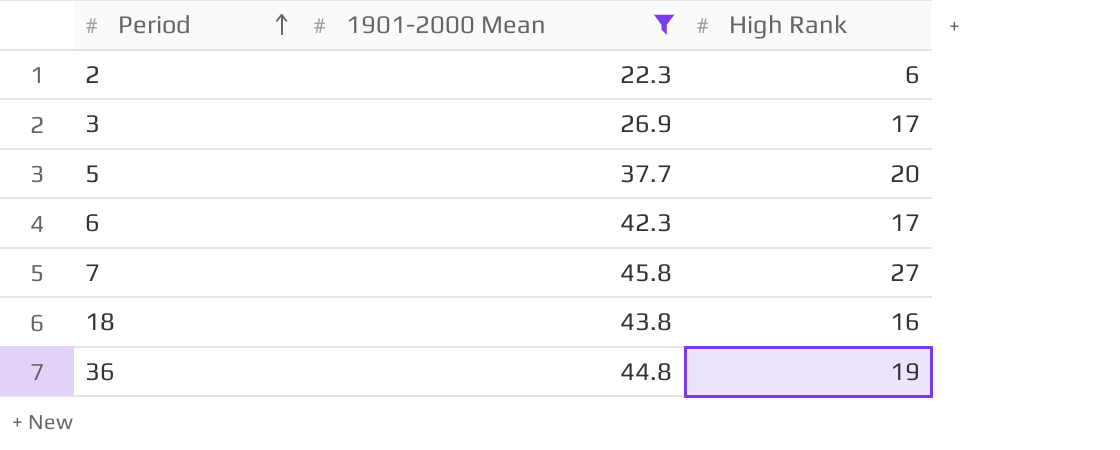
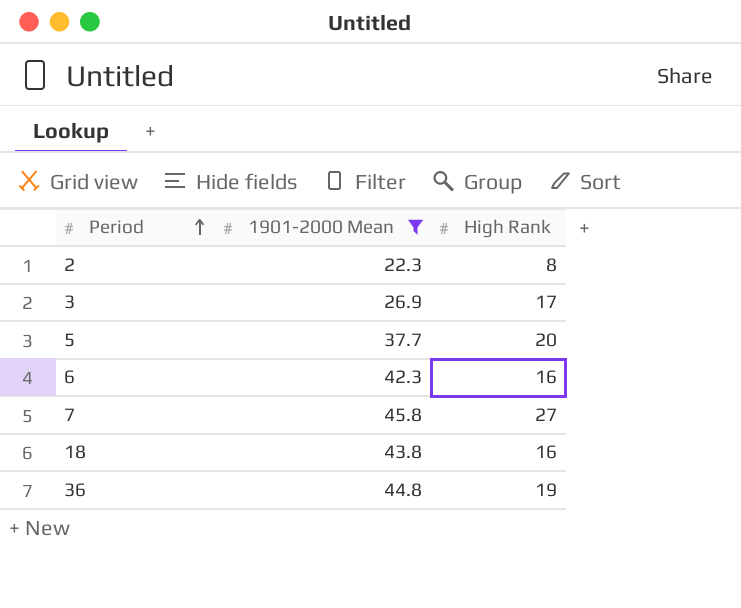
2 | High Rank: 6 -> 8
6 | High Rank: 17 -> 16

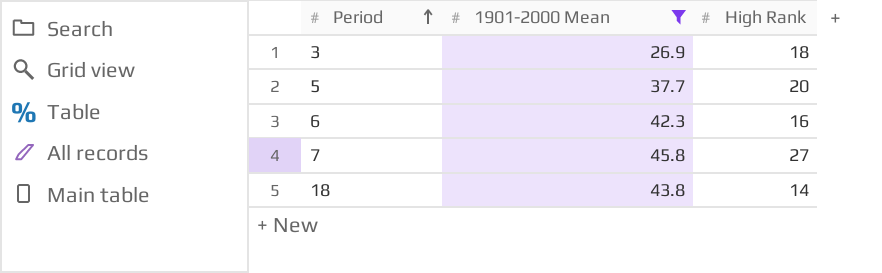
row 2: 22.3 | 8 -> none
row 36: 44.8 | 19 -> none
3 | High Rank: 17 -> 18
18 | High Rank: 16 -> 14

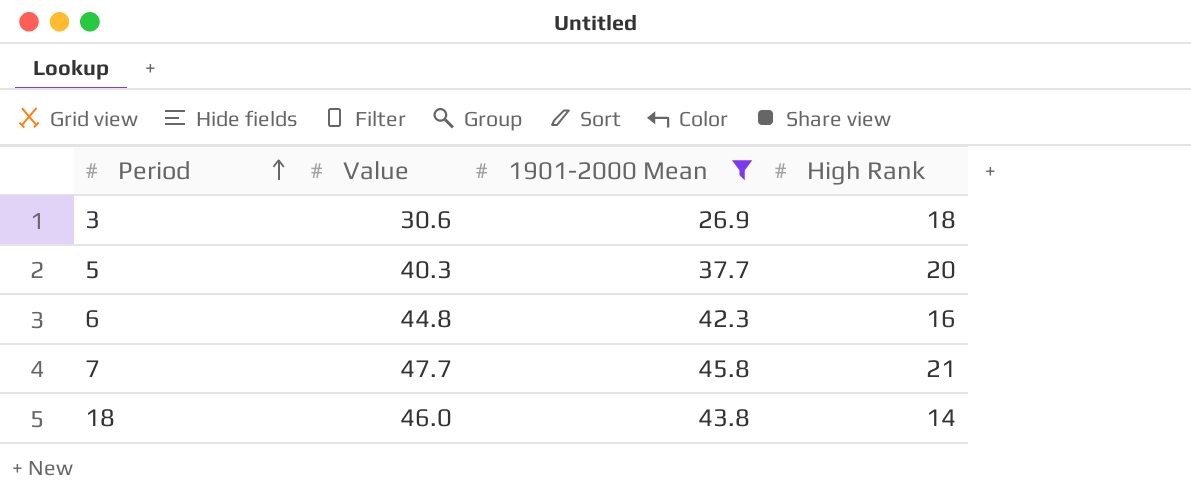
column Value | position: none -> 2
7 | High Rank: 27 -> 21

